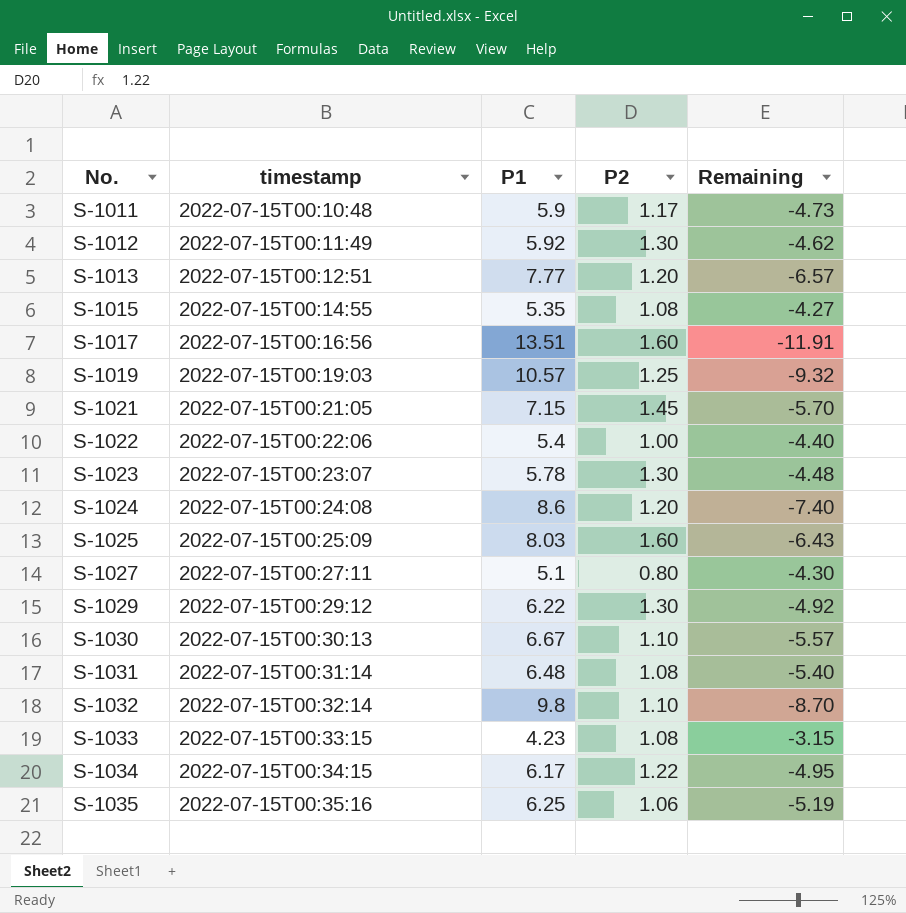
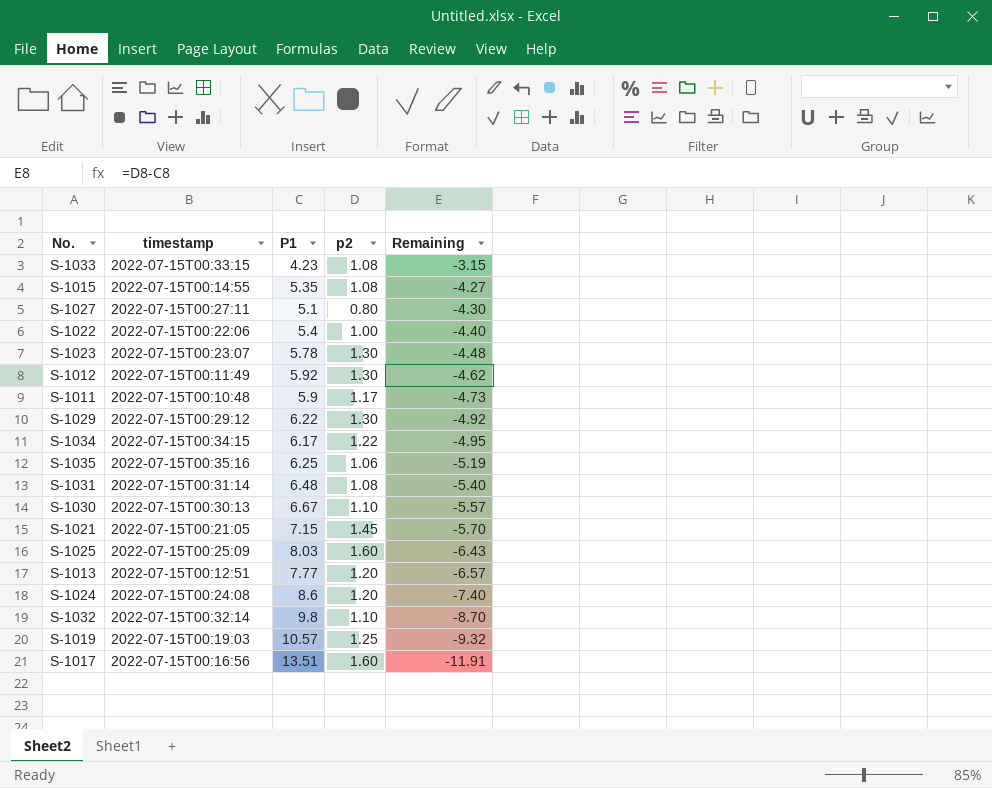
row order: No. ascending -> Remaining descending
column name: P2 -> p2

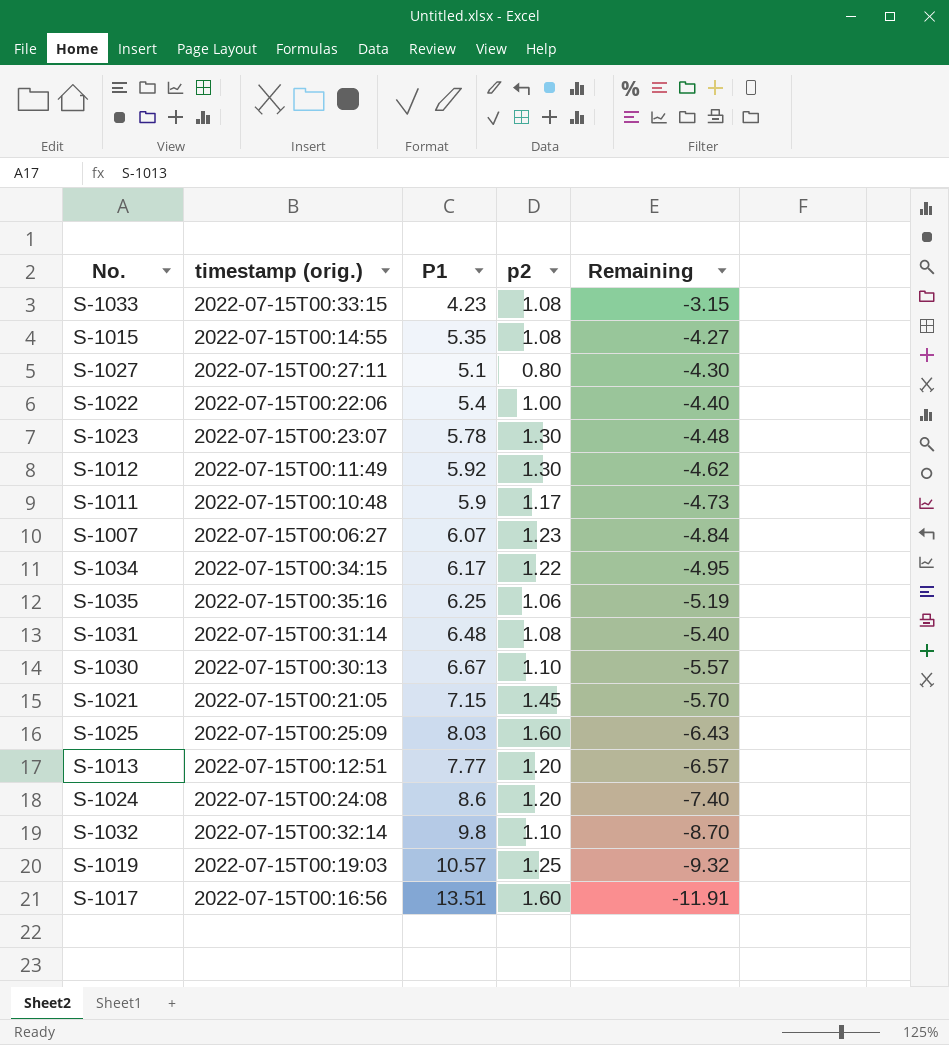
column name: timestamp -> timestamp (orig.)
row S-1029: 2022-07-15T00:29:12 | 6.22 | 1.30 | -4.92 -> none
row S-1007: none -> 2022-07-15T00:06:27 | 6.07 | 1.23 | -4.84

